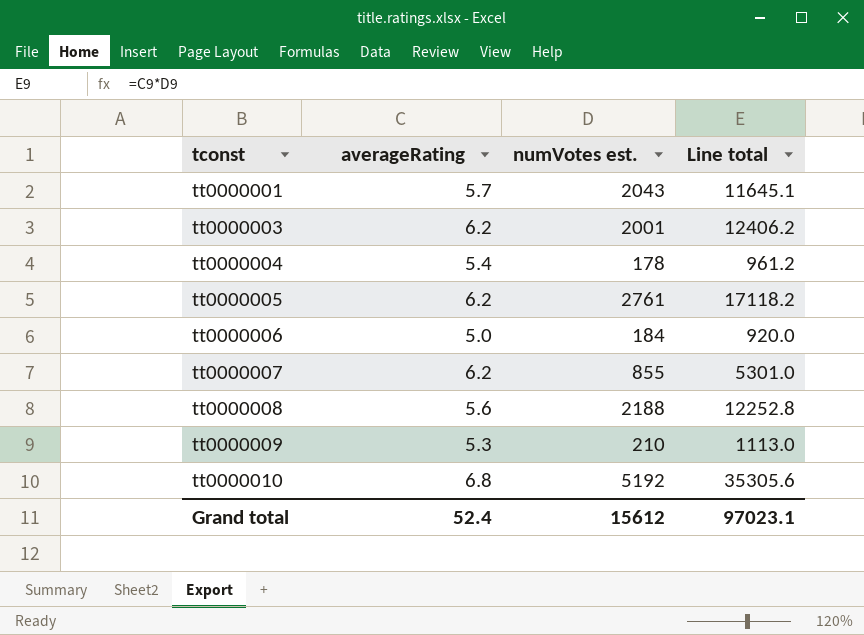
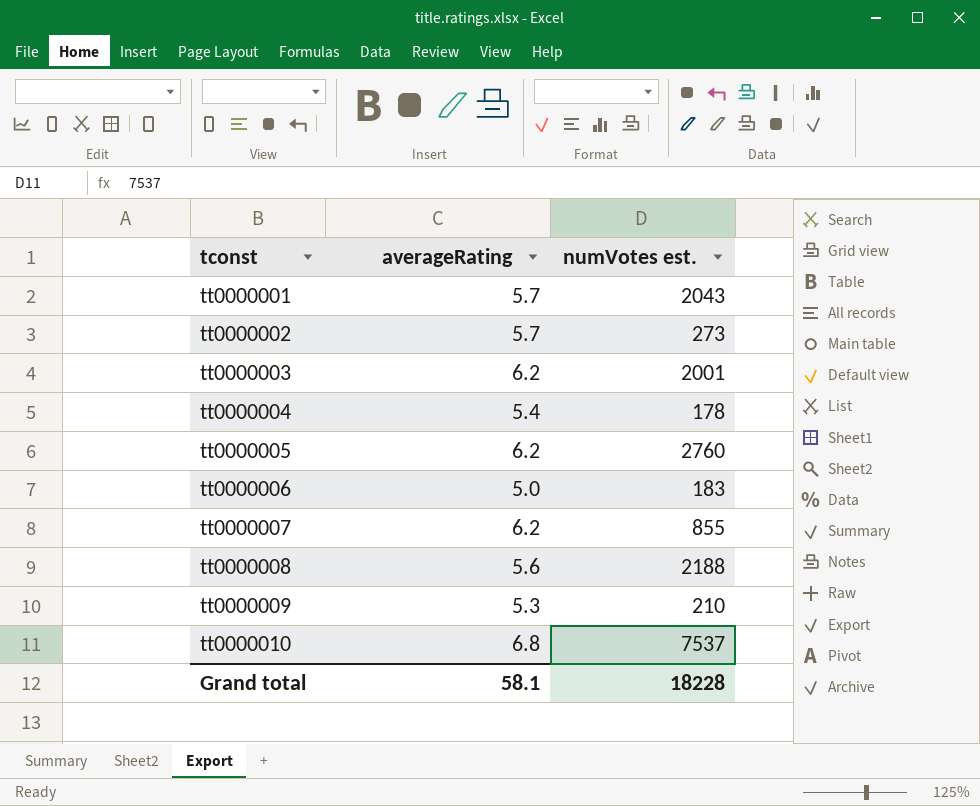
column Line total | formula: [averageRating] * [numVotes est.] -> none
row tt0000002: none -> 5.7 | 273
tt0000005 | numVotes est.: 2761 -> 2760
tt0000006 | numVotes est.: 184 -> 183
tt0000010 | numVotes est.: 5192 -> 7537
Grand total | averageRating: 52.4 -> 58.1
Grand total | numVotes est.: 15612 -> 18228

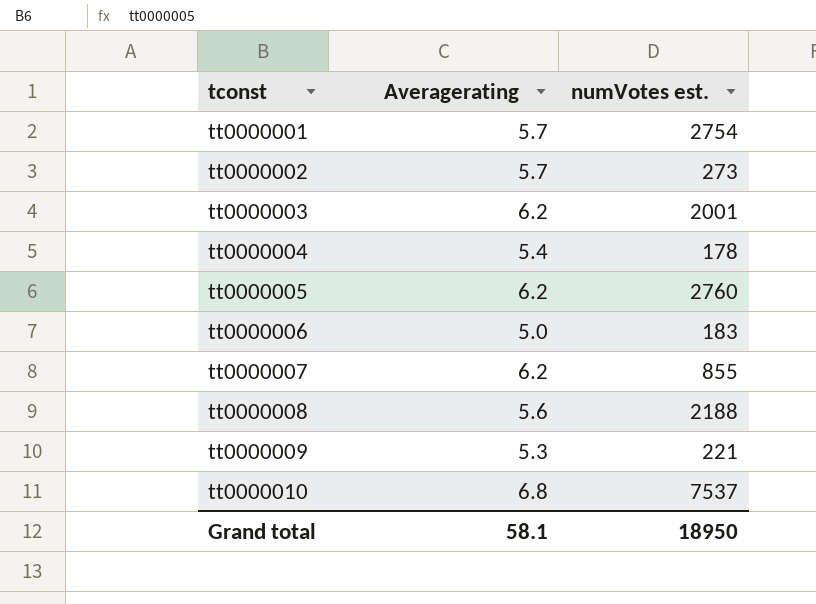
column name: averageRating -> Averagerating
tt0000001 | numVotes est.: 2043 -> 2754
tt0000009 | numVotes est.: 210 -> 221
Grand total | numVotes est.: 18228 -> 18950

